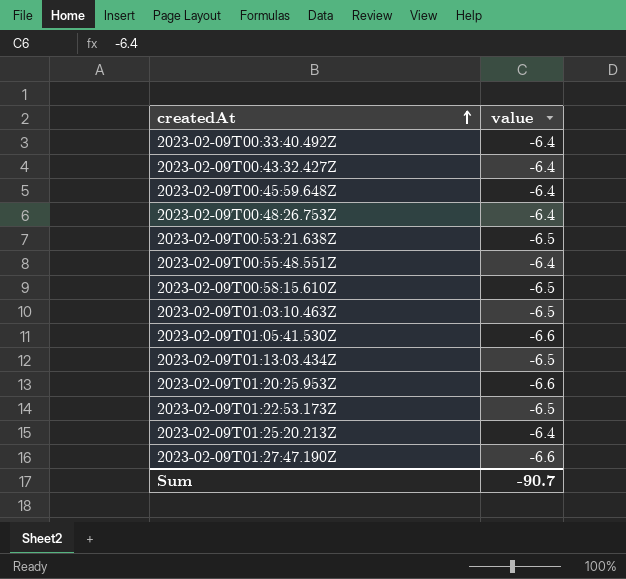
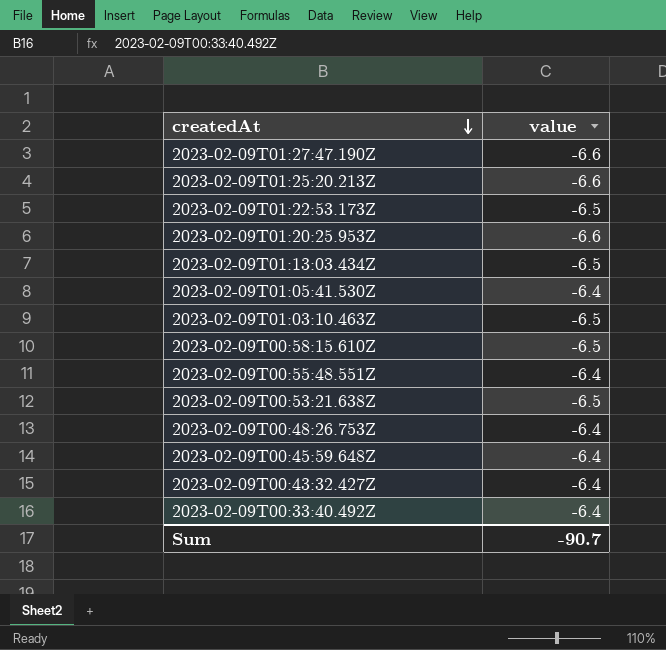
row order: createdAt ascending -> createdAt descending
2023-02-09T01:25:20.213Z | value: -6.4 -> -6.6
2023-02-09T01:05:41.530Z | value: -6.6 -> -6.4

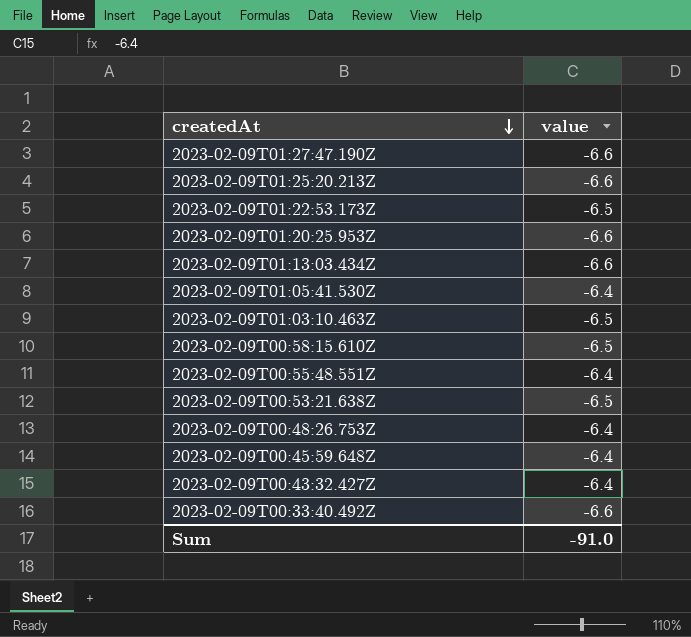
2023-02-09T01:13:03.434Z | value: -6.5 -> -6.6
2023-02-09T00:33:40.492Z | value: -6.4 -> -6.6
Sum | value: -90.7 -> -91.0

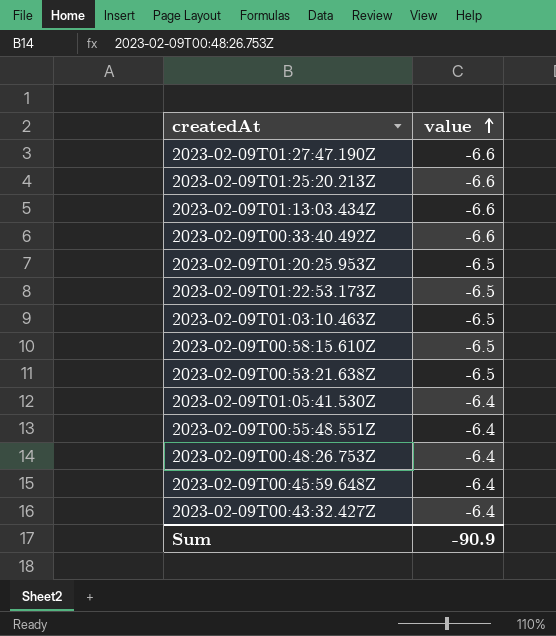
row order: createdAt descending -> value ascending
2023-02-09T01:20:25.953Z | value: -6.6 -> -6.5
Sum | value: -91.0 -> -90.9

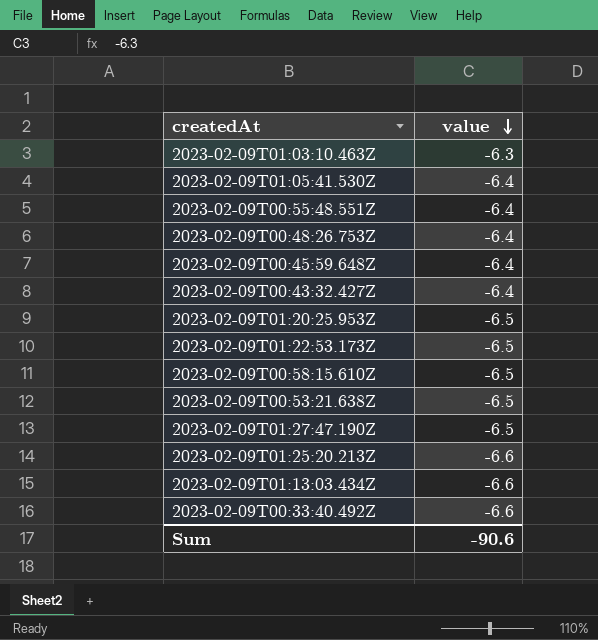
row order: value ascending -> value descending
2023-02-09T01:03:10.463Z | value: -6.5 -> -6.3
2023-02-09T01:27:47.190Z | value: -6.6 -> -6.5
Sum | value: -90.9 -> -90.6

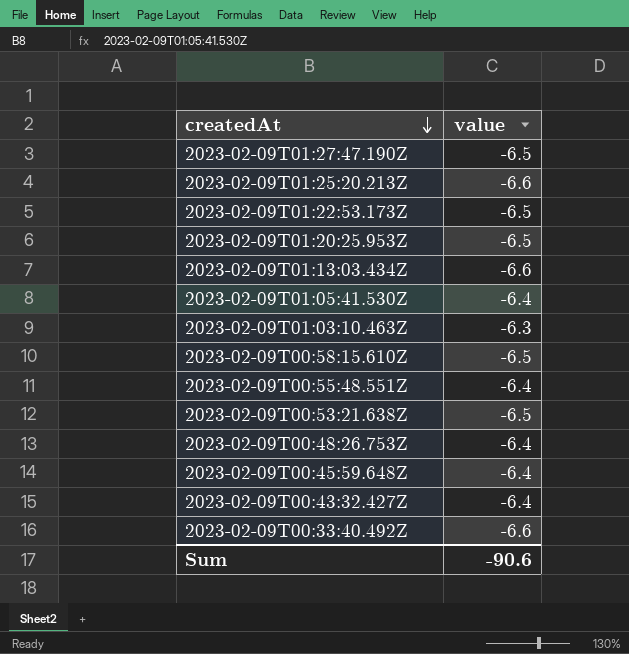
row order: value descending -> createdAt descending

